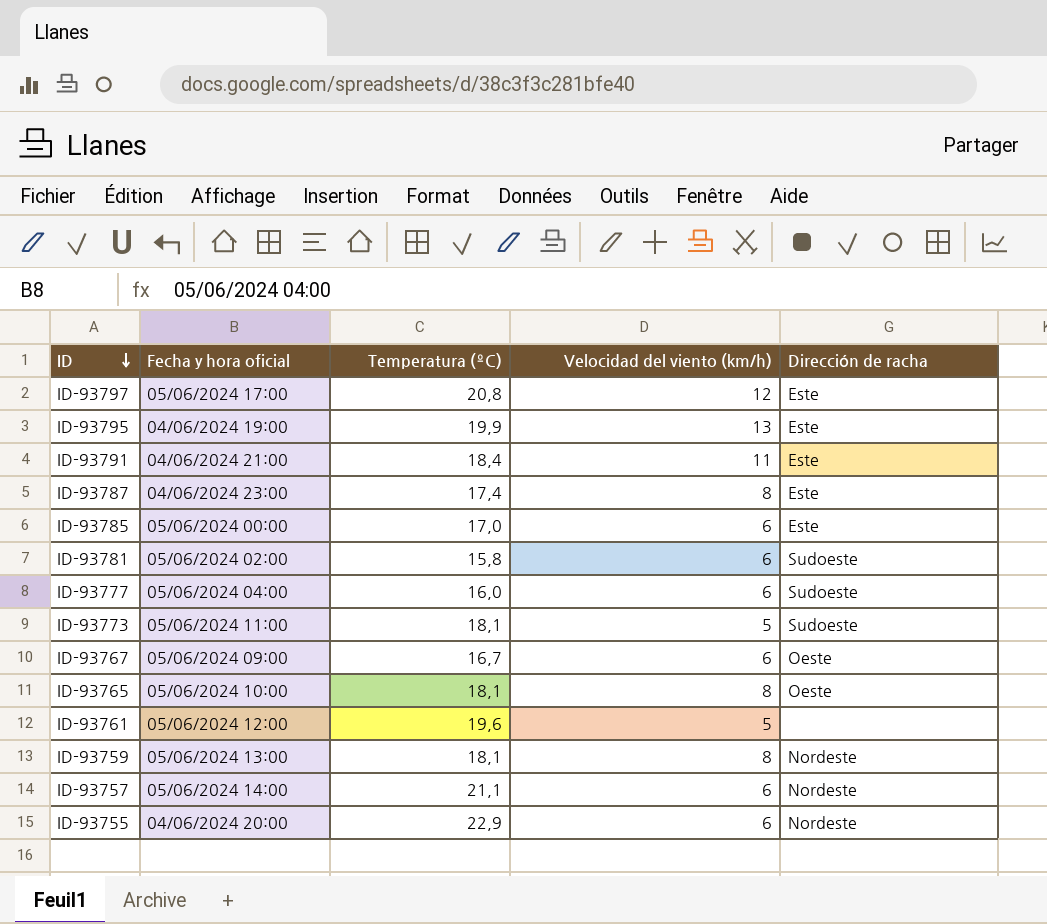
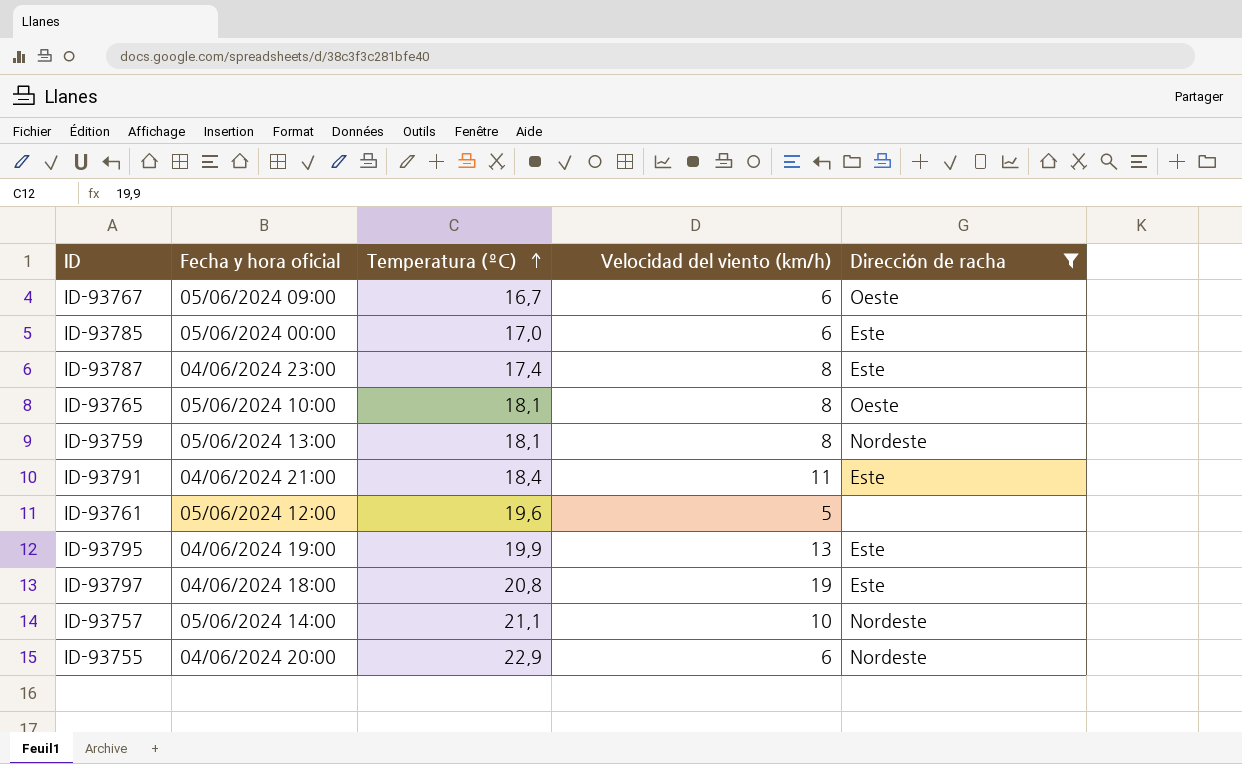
filter: none -> Dirección de racha != Sudoeste
row order: ID descending -> Temperatura (ºC) ascending
ID-93797 | Fecha y hora oficial: 05/06/2024 17:00 -> 04/06/2024 18:00
ID-93797 | Velocidad del viento (km/h): 12 -> 19
ID-93757 | Velocidad del viento (km/h): 6 -> 10

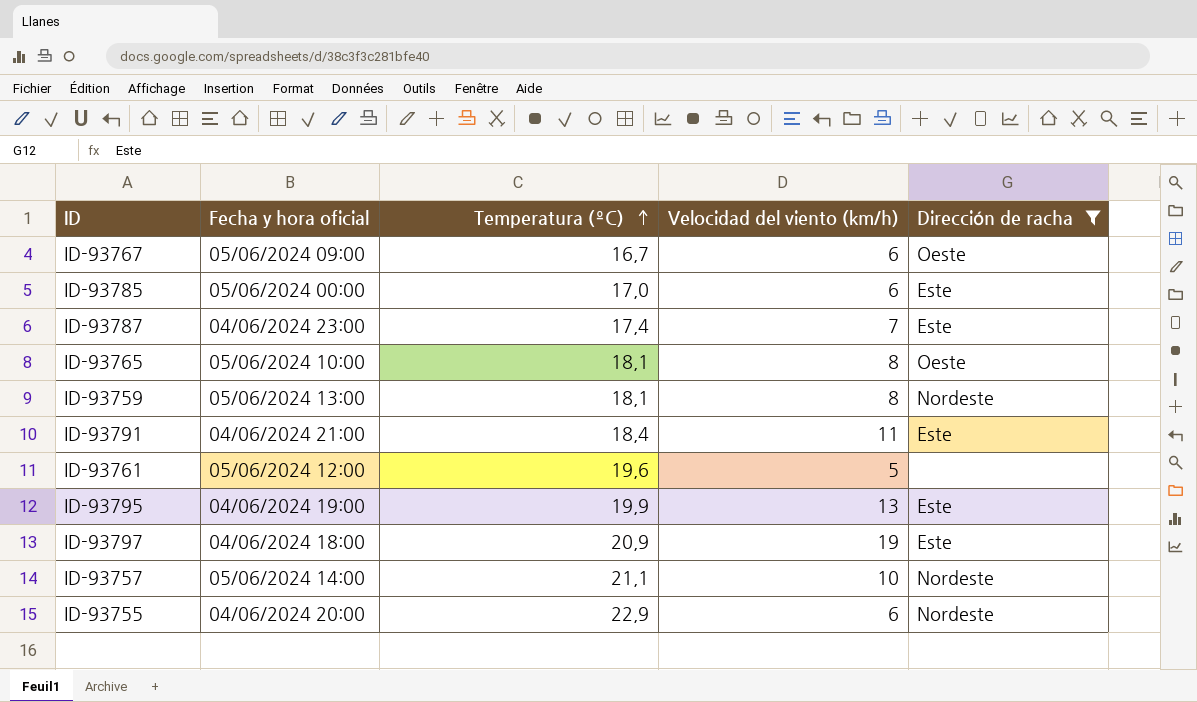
ID-93787 | Velocidad del viento (km/h): 8 -> 7
ID-93797 | Temperatura (ºC): 20,8 -> 20,9

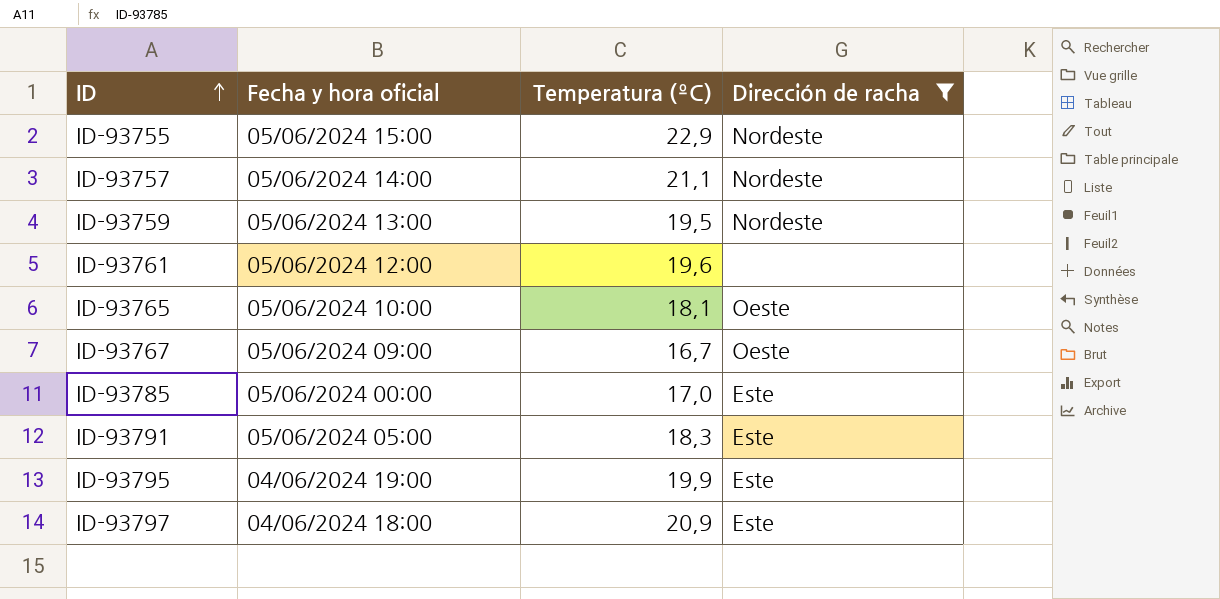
row order: Temperatura (ºC) ascending -> ID ascending
column Velocidad del viento (km/h) | position: 4 -> none
row ID-93787: 04/06/2024 23:00 | 17,4 | 7 | Este -> none
ID-93755 | Fecha y hora oficial: 04/06/2024 20:00 -> 05/06/2024 15:00
ID-93759 | Temperatura (ºC): 18,1 -> 19,5
ID-93791 | Fecha y hora oficial: 04/06/2024 21:00 -> 05/06/2024 05:00
ID-93791 | Temperatura (ºC): 18,4 -> 18,3

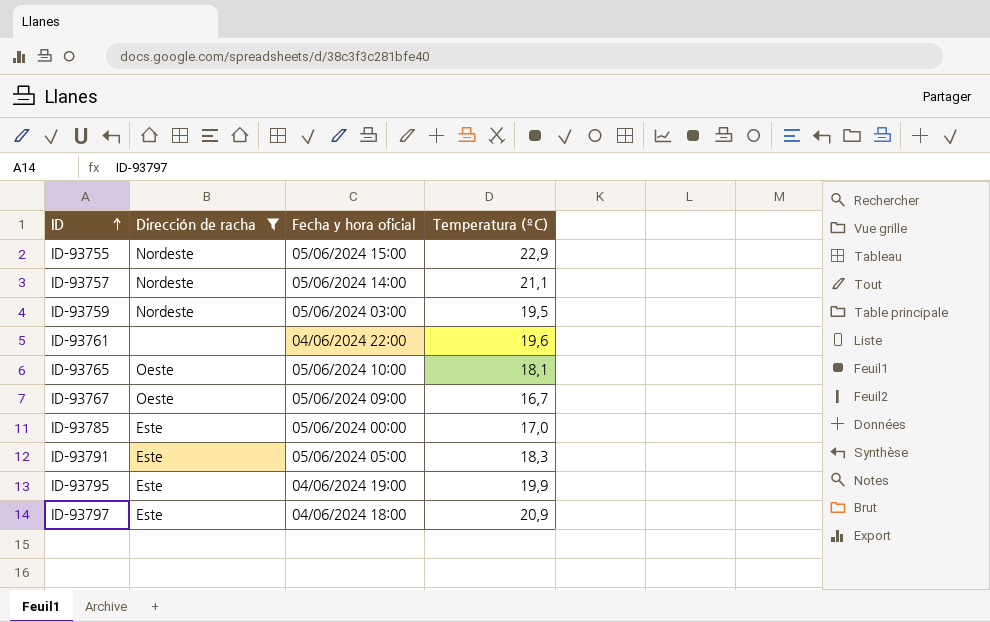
column Dirección de racha | position: 4 -> 2
ID-93759 | Fecha y hora oficial: 05/06/2024 13:00 -> 05/06/2024 03:00
ID-93761 | Fecha y hora oficial: 05/06/2024 12:00 -> 04/06/2024 22:00

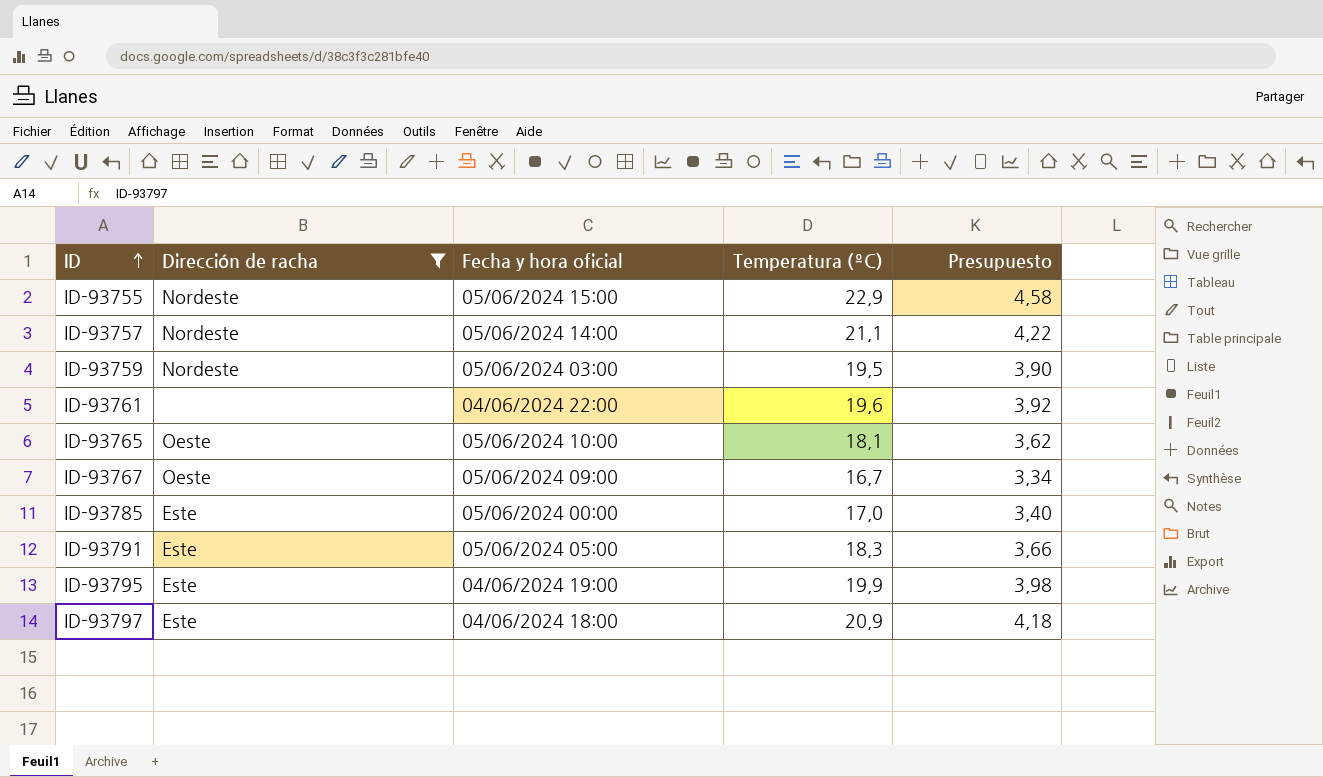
column Presupuesto | formula: none -> [Temperatura (ºC)] * 0,2

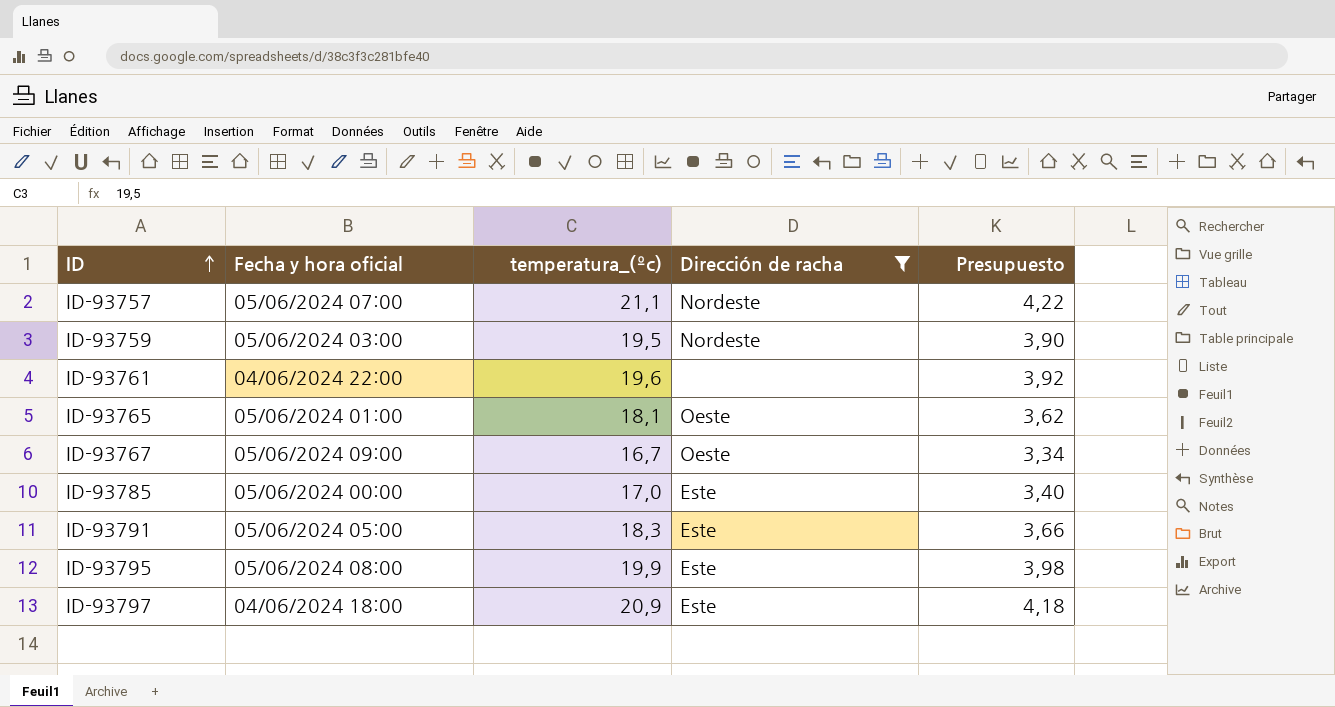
column name: Temperatura (ºC) -> temperatura_(ºc)
column Dirección de racha | position: 2 -> 4
row ID-93755: Nordeste | 05/06/2024 15:00 | 22,9 | 4,58 -> none
ID-93757 | Fecha y hora oficial: 05/06/2024 14:00 -> 05/06/2024 07:00
ID-93765 | Fecha y hora oficial: 05/06/2024 10:00 -> 05/06/2024 01:00
ID-93795 | Fecha y hora oficial: 04/06/2024 19:00 -> 05/06/2024 08:00

